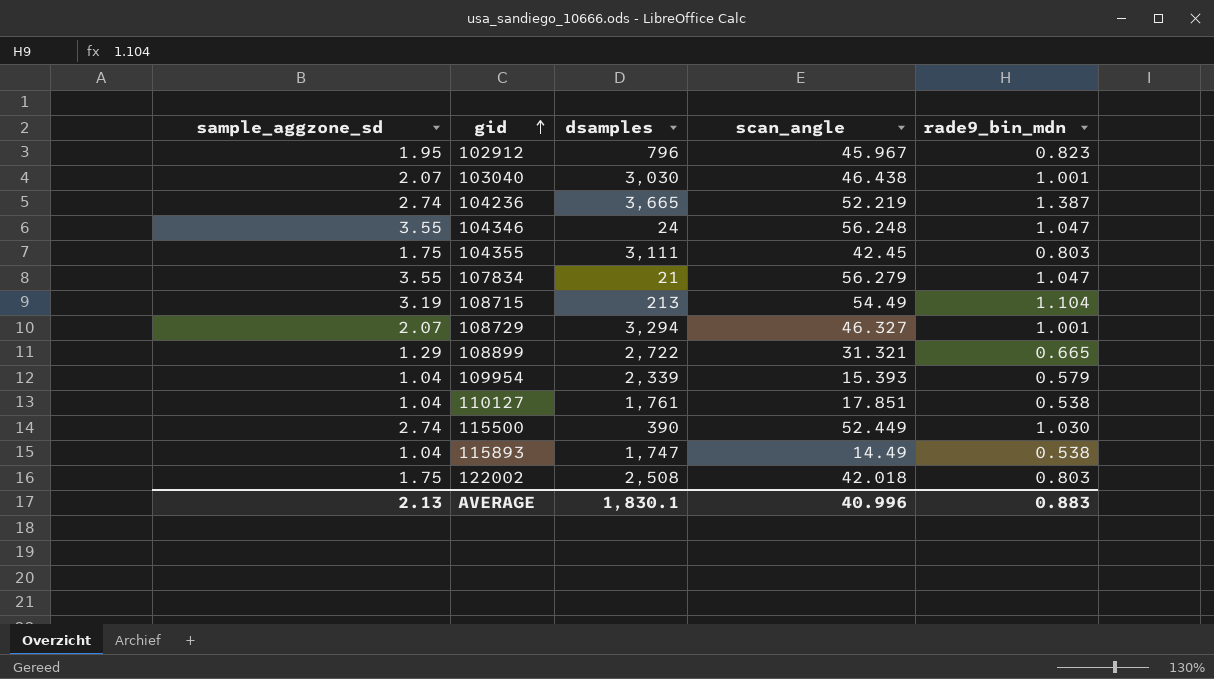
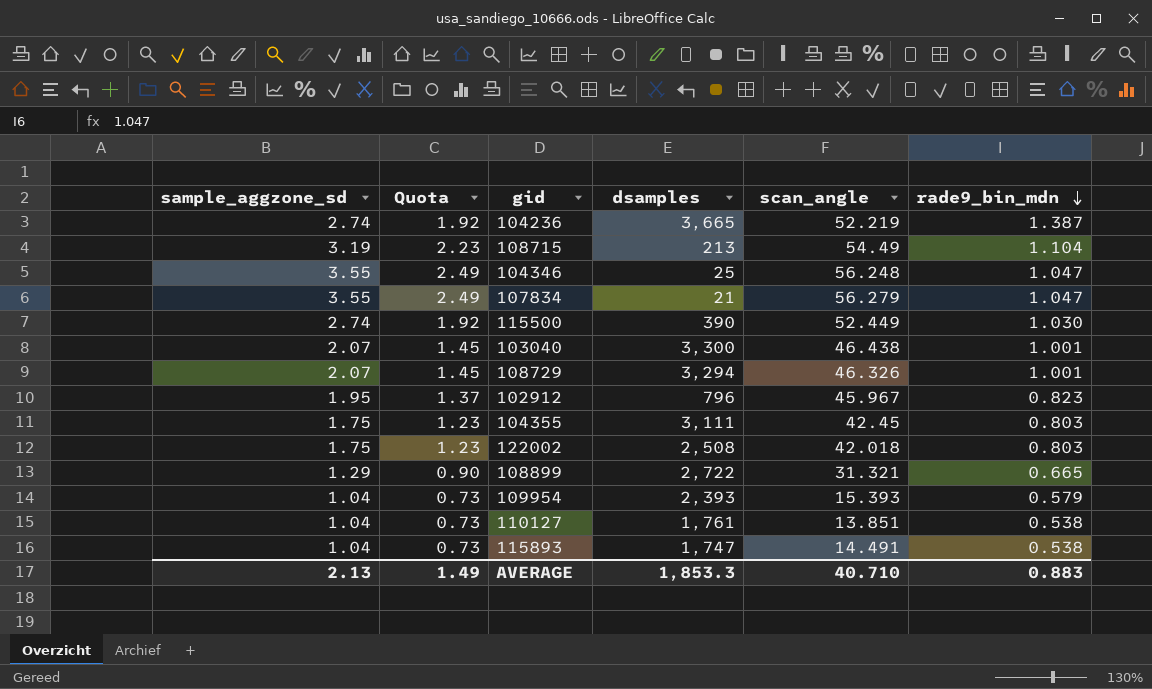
row order: gid ascending -> rade9_bin_mdn descending
column Quota | formula: none -> [sample_aggzone_sd] * 0.7
104346 | dsamples: 24 -> 25
103040 | dsamples: 3,030 -> 3,300
108729 | scan_angle: 46.327 -> 46.326
109954 | dsamples: 2,339 -> 2,393
110127 | scan_angle: 17.851 -> 13.851
115893 | scan_angle: 14.49 -> 14.491
AVERAGE | dsamples: 1,830.1 -> 1,853.3
AVERAGE | scan_angle: 40.996 -> 40.710

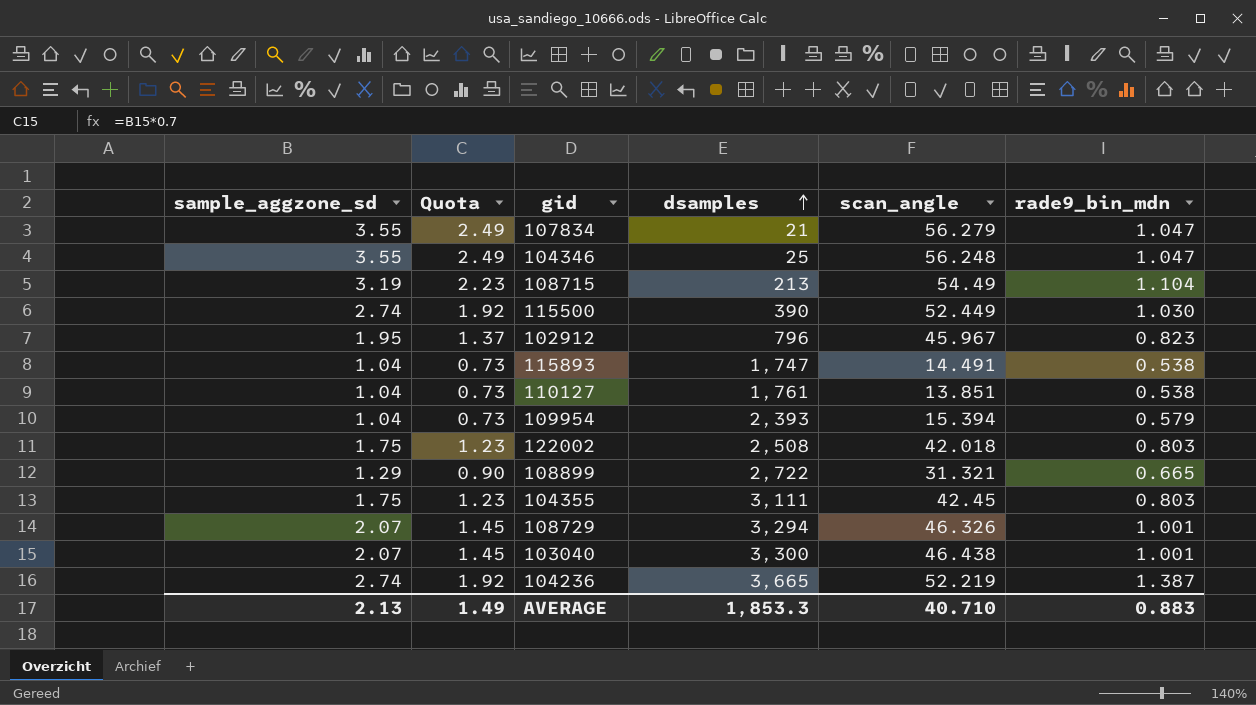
row order: rade9_bin_mdn descending -> dsamples ascending
109954 | scan_angle: 15.393 -> 15.394

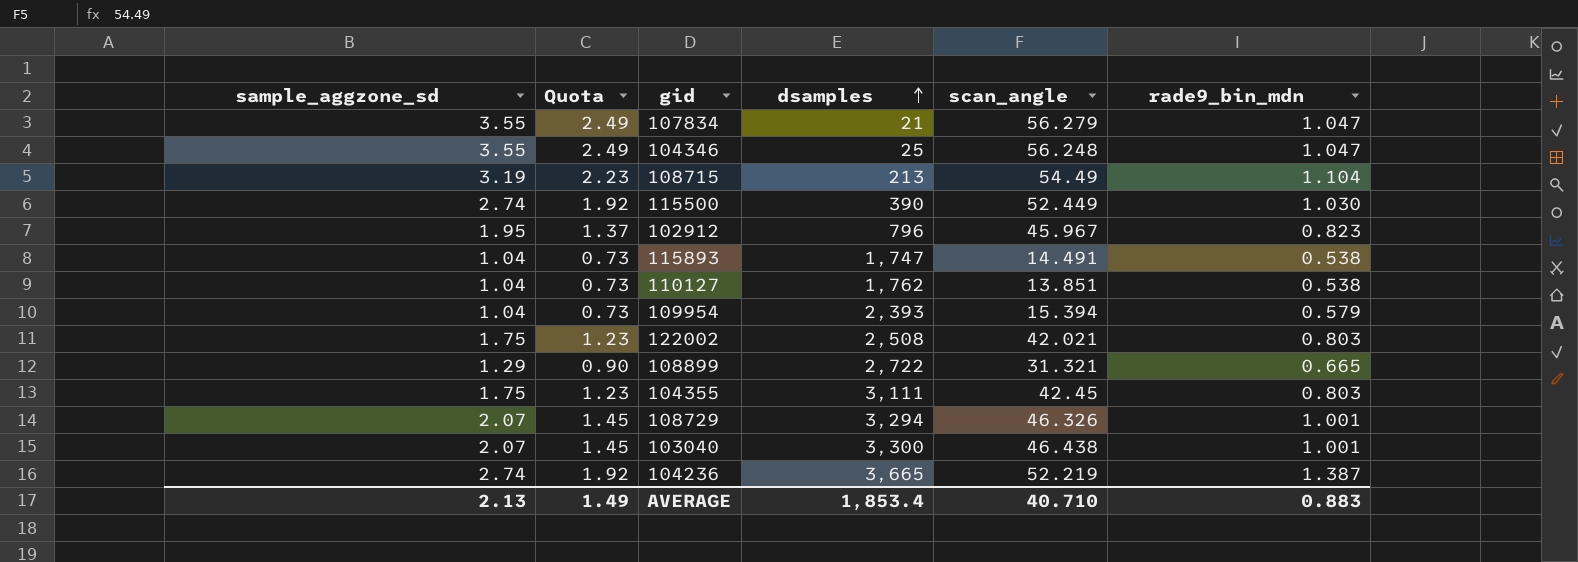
110127 | dsamples: 1,761 -> 1,762
122002 | scan_angle: 42.018 -> 42.021
AVERAGE | dsamples: 1,853.3 -> 1,853.4

